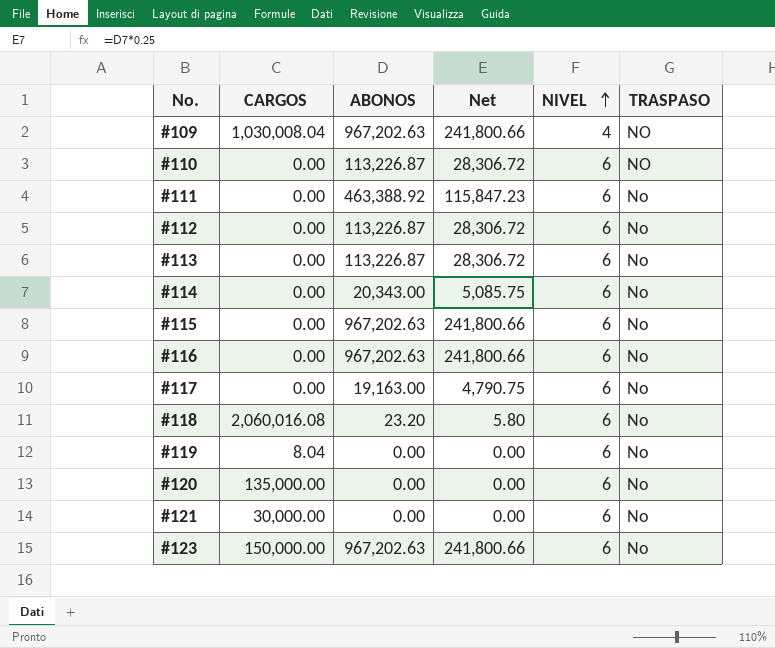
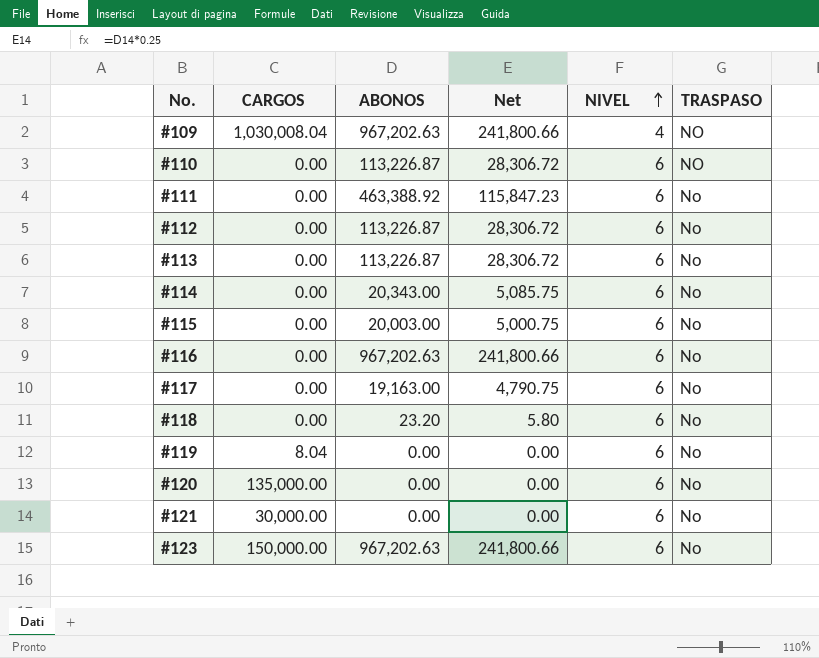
#115 | ABONOS: 967,202.63 -> 20,003.00
#115 | Net: 241,800.66 -> 5,000.75
#118 | CARGOS: 2,060,016.08 -> 0.00

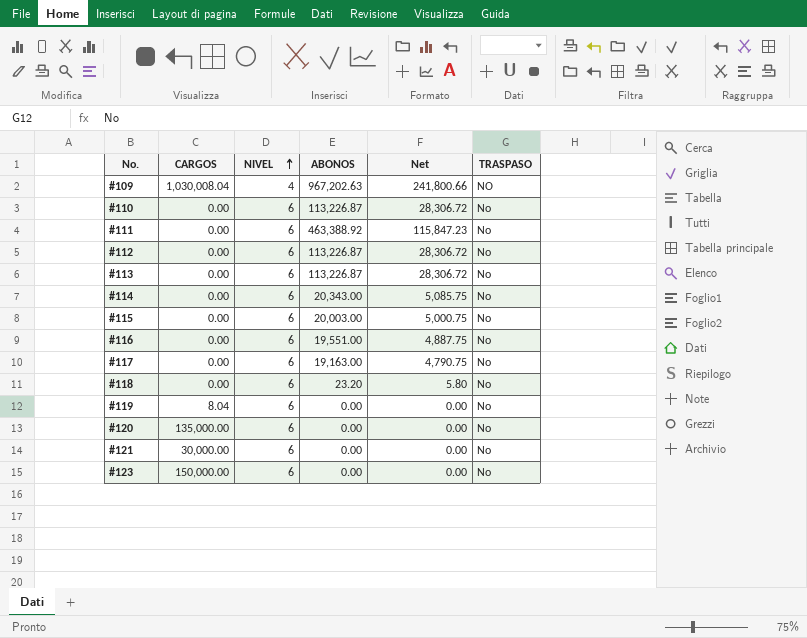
column NIVEL | position: 5 -> 3
#110 | TRASPASO: NO -> No
#116 | ABONOS: 967,202.63 -> 19,551.00
#116 | Net: 241,800.66 -> 4,887.75
#123 | ABONOS: 967,202.63 -> 0.00
#123 | Net: 241,800.66 -> 0.00

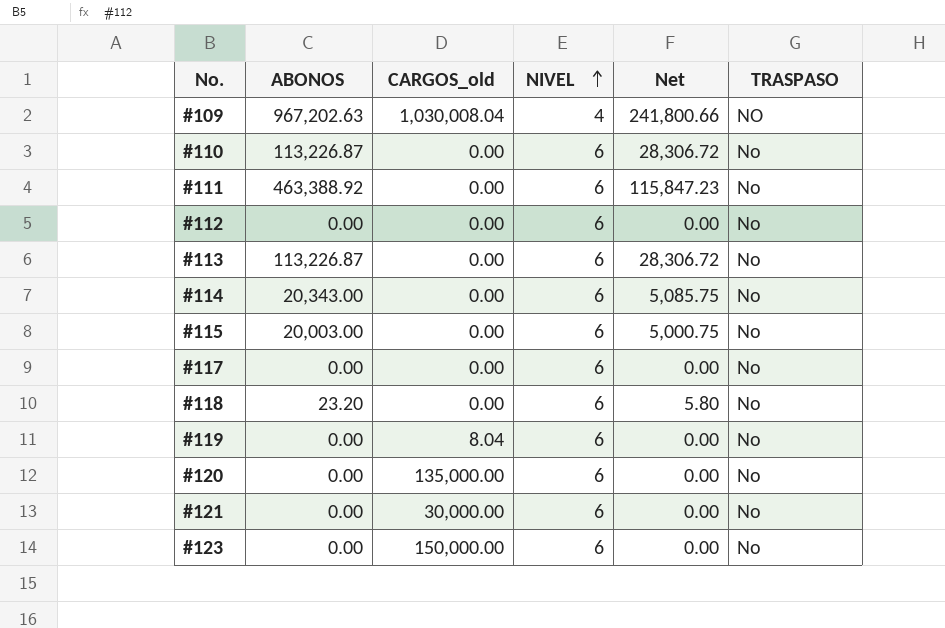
column ABONOS | position: 4 -> 2
column name: CARGOS -> CARGOS_old
row #116: 0.00 | 6 | 19,551.00 | 4,887.75 | No -> none
#112 | ABONOS: 113,226.87 -> 0.00
#112 | Net: 28,306.72 -> 0.00
#117 | ABONOS: 19,163.00 -> 0.00
#117 | Net: 4,790.75 -> 0.00

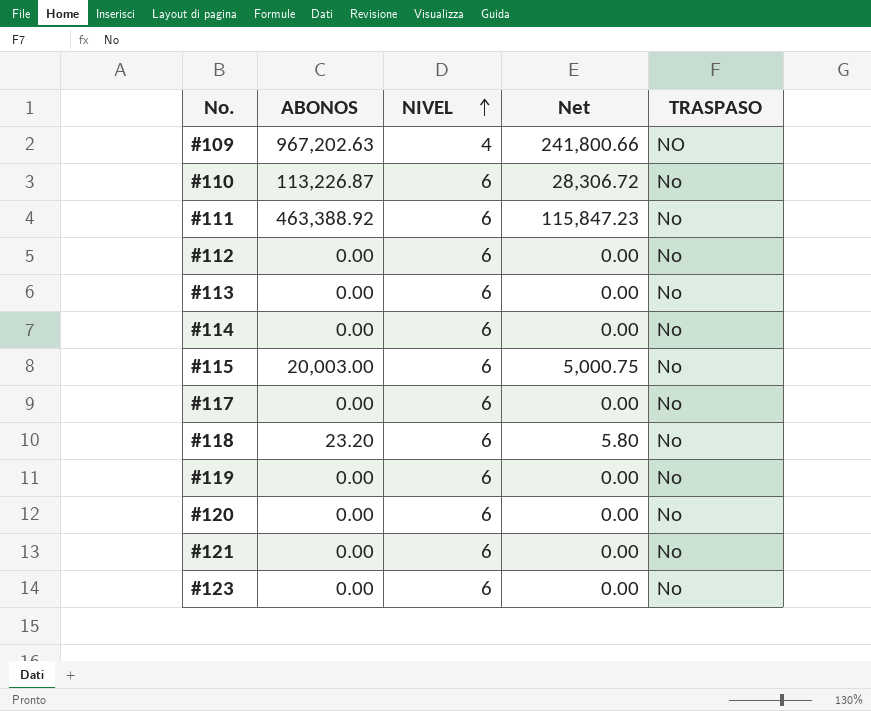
column CARGOS_old | position: 3 -> none
#113 | ABONOS: 113,226.87 -> 0.00
#113 | Net: 28,306.72 -> 0.00
#114 | ABONOS: 20,343.00 -> 0.00
#114 | Net: 5,085.75 -> 0.00

